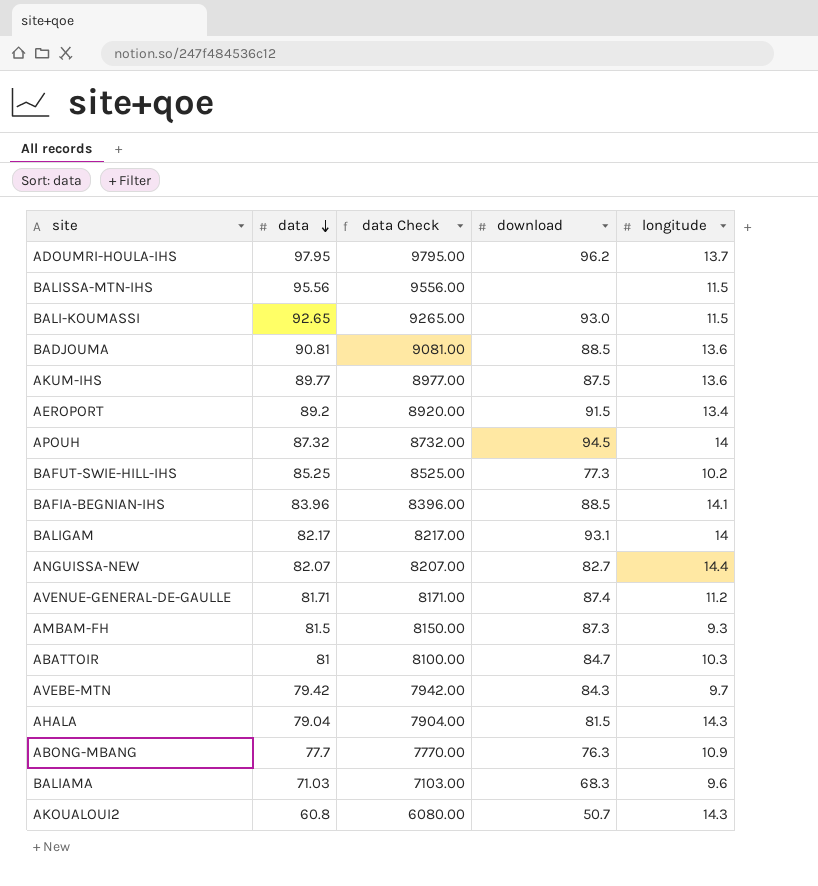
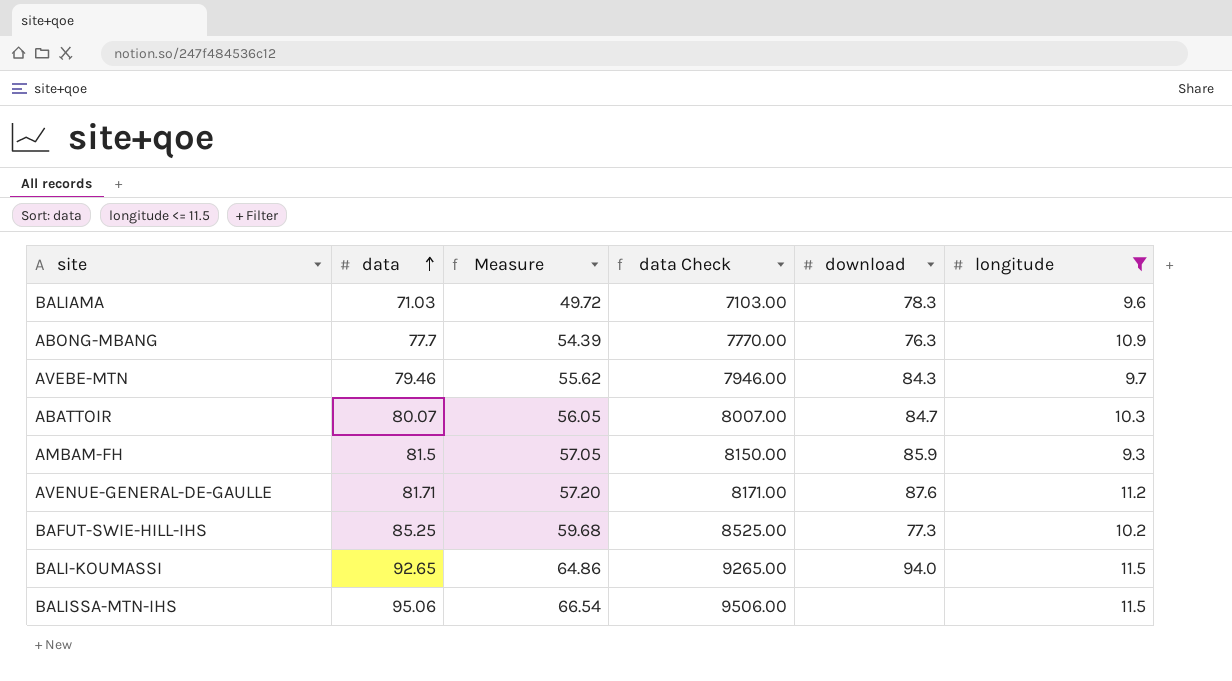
filter: none -> longitude <= 11.5
row order: data descending -> data ascending
column Measure | formula: none -> [data] * 0.7
BALIAMA | download: 68.3 -> 78.3
AVEBE-MTN | data: 79.42 -> 79.46
AVEBE-MTN | data Check: 7942.00 -> 7946.00
ABATTOIR | data: 81 -> 80.07
ABATTOIR | data Check: 8100.00 -> 8007.00
AMBAM-FH | download: 87.3 -> 85.9
AVENUE-GENERAL-DE-GAULLE | download: 87.4 -> 87.6
BALI-KOUMASSI | download: 93.0 -> 94.0
BALISSA-MTN-IHS | data: 95.56 -> 95.06
BALISSA-MTN-IHS | data Check: 9556.00 -> 9506.00

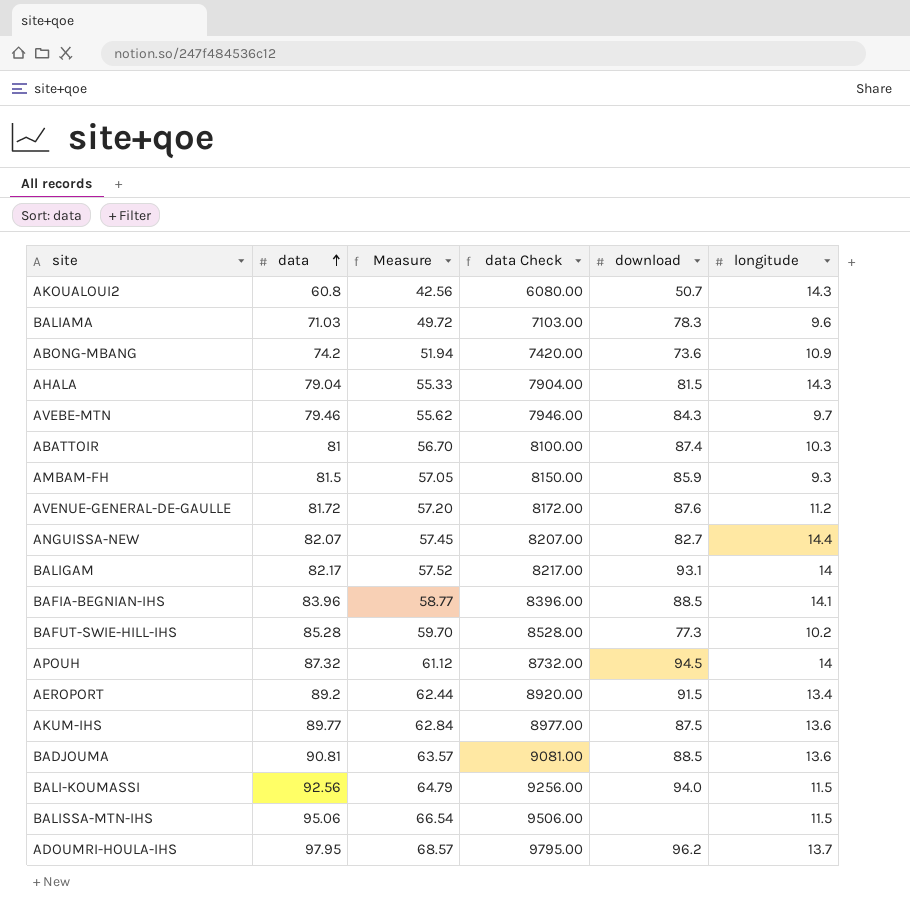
filter: longitude <= 11.5 -> none
ABONG-MBANG | data: 77.7 -> 74.2
ABONG-MBANG | Measure: 54.39 -> 51.94
ABONG-MBANG | data Check: 7770.00 -> 7420.00
ABONG-MBANG | download: 76.3 -> 73.6
ABATTOIR | data: 80.07 -> 81
ABATTOIR | Measure: 56.05 -> 56.70
ABATTOIR | data Check: 8007.00 -> 8100.00
ABATTOIR | download: 84.7 -> 87.4
AVENUE-GENERAL-DE-GAULLE | data: 81.71 -> 81.72
AVENUE-GENERAL-DE-GAULLE | data Check: 8171.00 -> 8172.00
BAFUT-SWIE-HILL-IHS | data: 85.25 -> 85.28
BAFUT-SWIE-HILL-IHS | Measure: 59.68 -> 59.70
BAFUT-SWIE-HILL-IHS | data Check: 8525.00 -> 8528.00
BALI-KOUMASSI | data: 92.65 -> 92.56
BALI-KOUMASSI | Measure: 64.86 -> 64.79
BALI-KOUMASSI | data Check: 9265.00 -> 9256.00

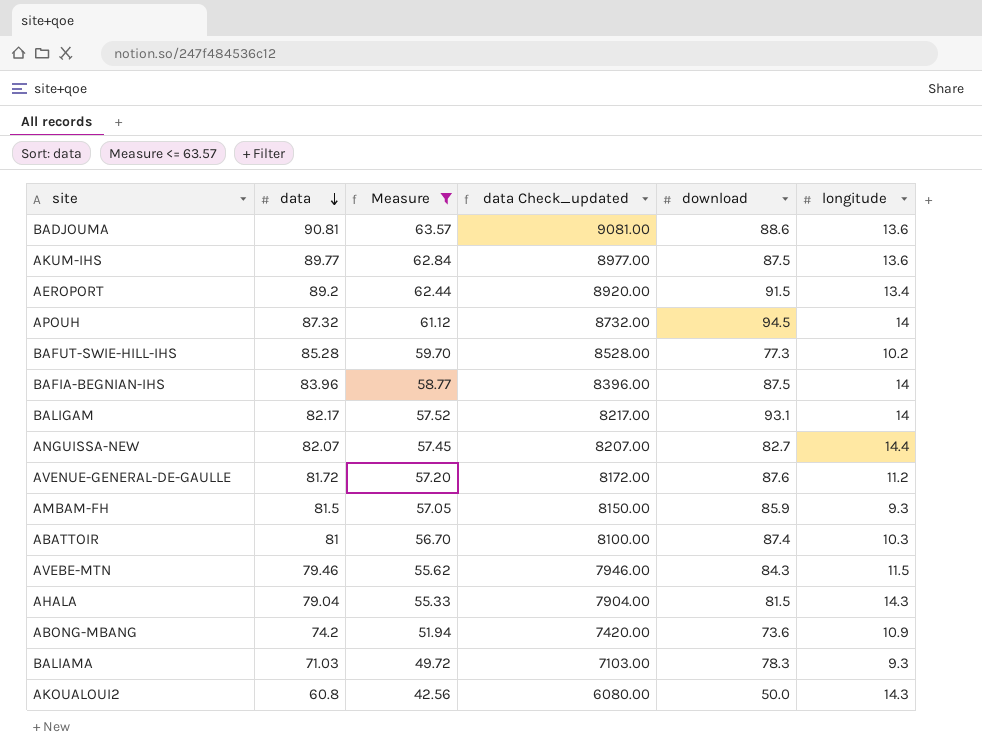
filter: none -> Measure <= 63.57
row order: data ascending -> data descending
column name: data Check -> data Check_updated
BADJOUMA | download: 88.5 -> 88.6
BAFIA-BEGNIAN-IHS | download: 88.5 -> 87.5
BAFIA-BEGNIAN-IHS | longitude: 14.1 -> 14
AVEBE-MTN | longitude: 9.7 -> 11.5
BALIAMA | longitude: 9.6 -> 9.3
AKOUALOUI2 | download: 50.7 -> 50.0

